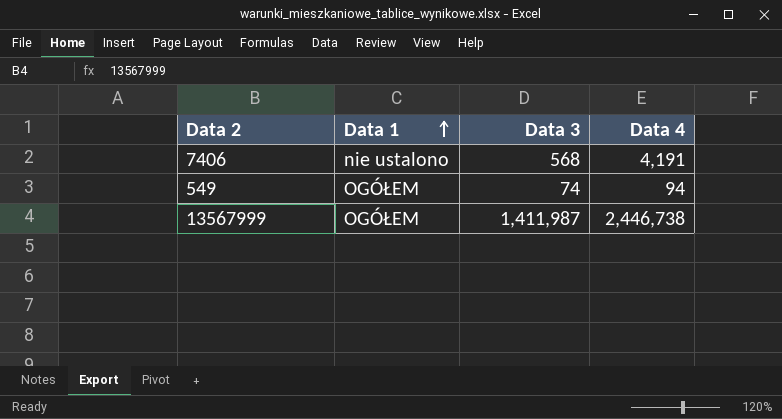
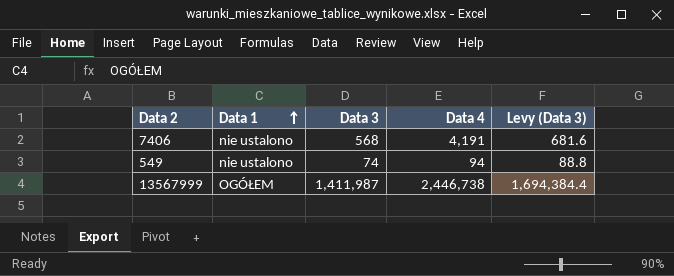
column Levy (Data 3) | formula: none -> [Data 3] * 1.2
549 | Data 1: OGÓŁEM -> nie ustalono

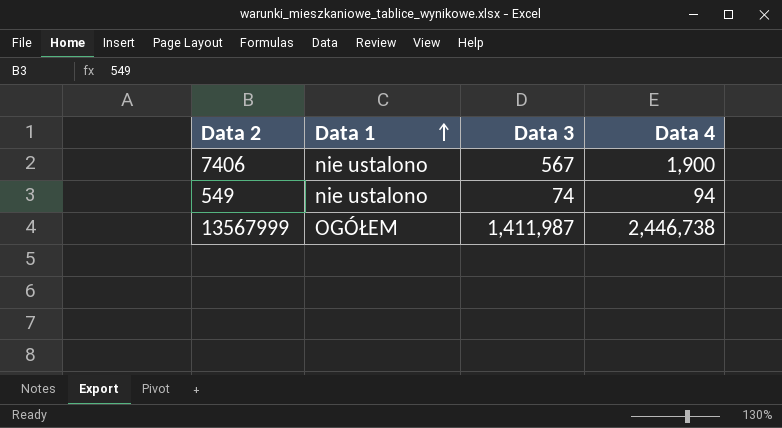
column Levy (Data 3) | formula: [Data 3] * 1.2 -> none
7406 | Data 3: 568 -> 567
7406 | Data 4: 4,191 -> 1,900

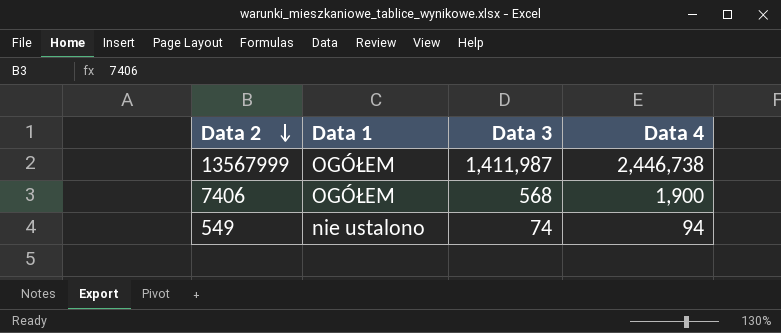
row order: Data 1 ascending -> Data 2 descending
7406 | Data 1: nie ustalono -> OGÓŁEM
7406 | Data 3: 567 -> 568

